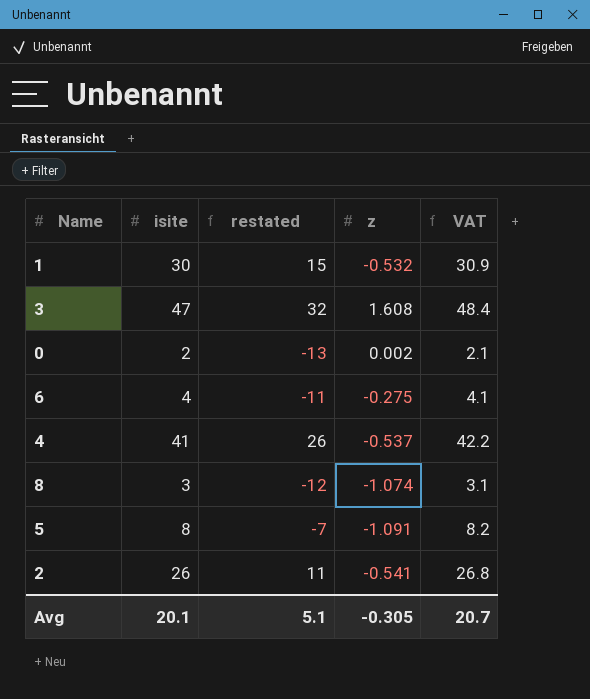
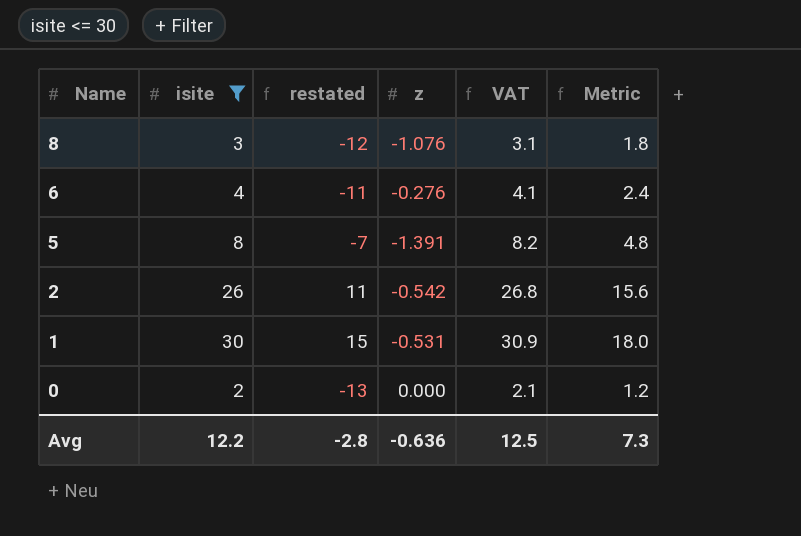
filter: none -> isite <= 30
row order: none -> Name descending
column Metric | formula: none -> [isite] * 0.6
8 | z: -1.074 -> -1.076
6 | z: -0.275 -> -0.276
5 | z: -1.091 -> -1.391
2 | z: -0.541 -> -0.542
1 | z: -0.532 -> -0.531
0 | z: 0.002 -> 0.000
Avg | isite: 20.1 -> 12.2
Avg | restated: 5.1 -> -2.8
Avg | z: -0.305 -> -0.636
Avg | VAT: 20.7 -> 12.5

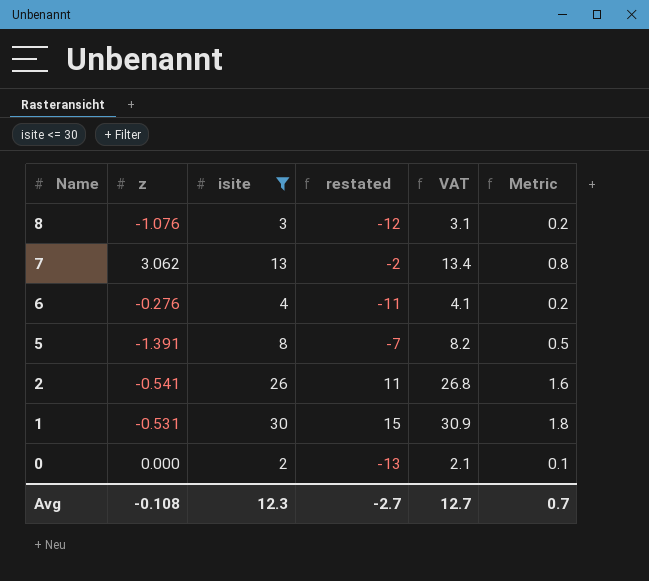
column z | position: 4 -> 2
column Metric | formula: [isite] * 0.6 -> [isite] * 0.06
row 7: none -> 3.062 | 13 | -2 | 13.4 | 0.8
2 | z: -0.542 -> -0.541
Avg | z: -0.636 -> -0.108
Avg | isite: 12.2 -> 12.3
Avg | restated: -2.8 -> -2.7
Avg | VAT: 12.5 -> 12.7
Avg | Metric: 7.3 -> 0.7

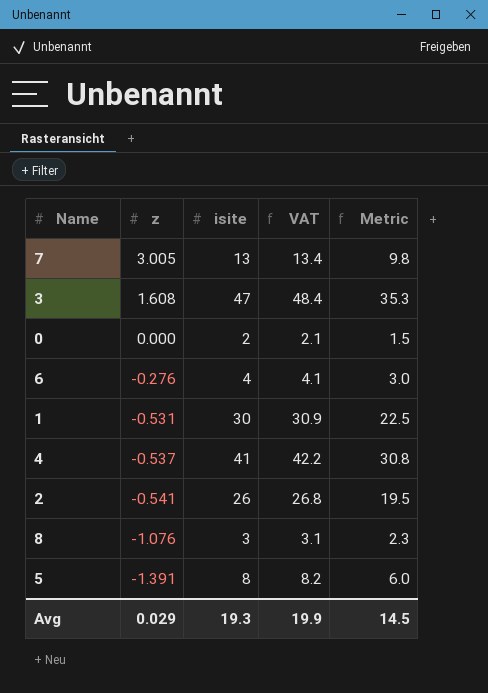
filter: isite <= 30 -> none
row order: Name descending -> z descending
column restated | formula: [isite] - 15 -> none
column Metric | formula: [isite] * 0.06 -> [isite] * 0.75
7 | z: 3.062 -> 3.005
Avg | z: -0.108 -> 0.029
Avg | isite: 12.3 -> 19.3
Avg | VAT: 12.7 -> 19.9
Avg | Metric: 0.7 -> 14.5

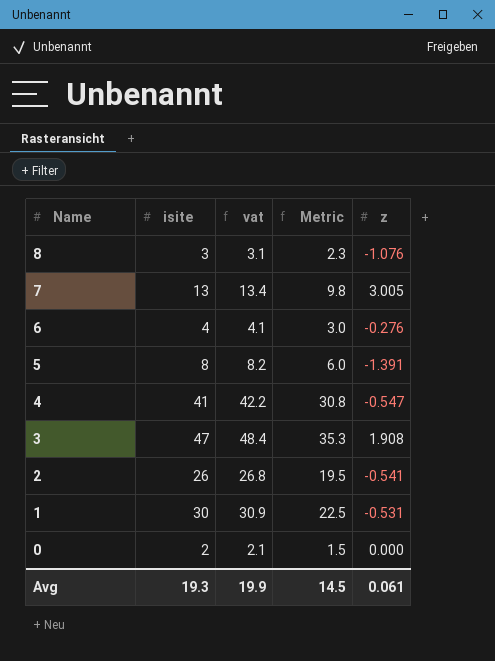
row order: z descending -> Name descending
column name: VAT -> vat
column z | position: 2 -> 5
4 | z: -0.537 -> -0.547
3 | z: 1.608 -> 1.908
Avg | z: 0.029 -> 0.061

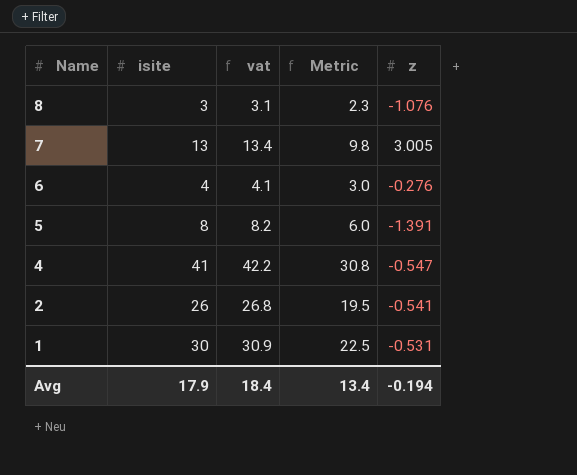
row 3: 47 | 48.4 | 35.3 | 1.908 -> none
row 0: 2 | 2.1 | 1.5 | 0.000 -> none
Avg | isite: 19.3 -> 17.9
Avg | vat: 19.9 -> 18.4
Avg | Metric: 14.5 -> 13.4
Avg | z: 0.061 -> -0.194

